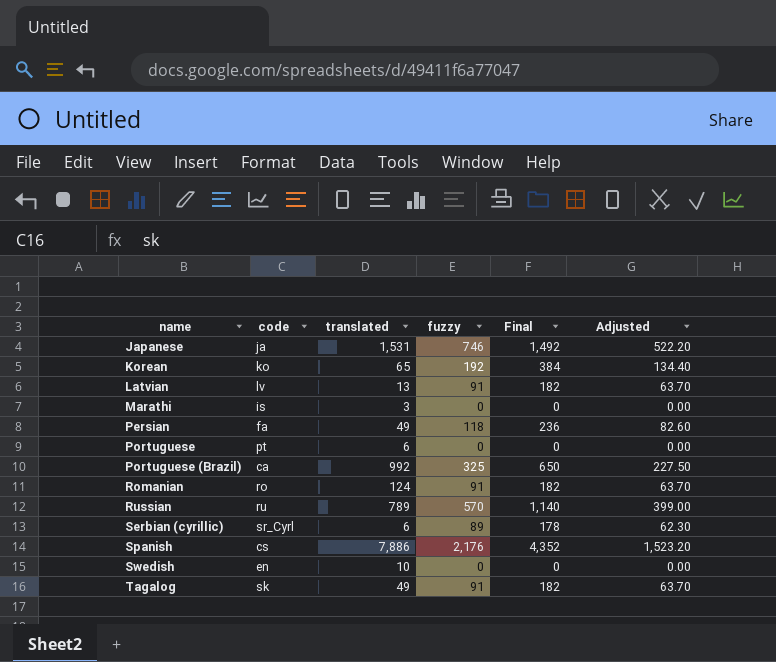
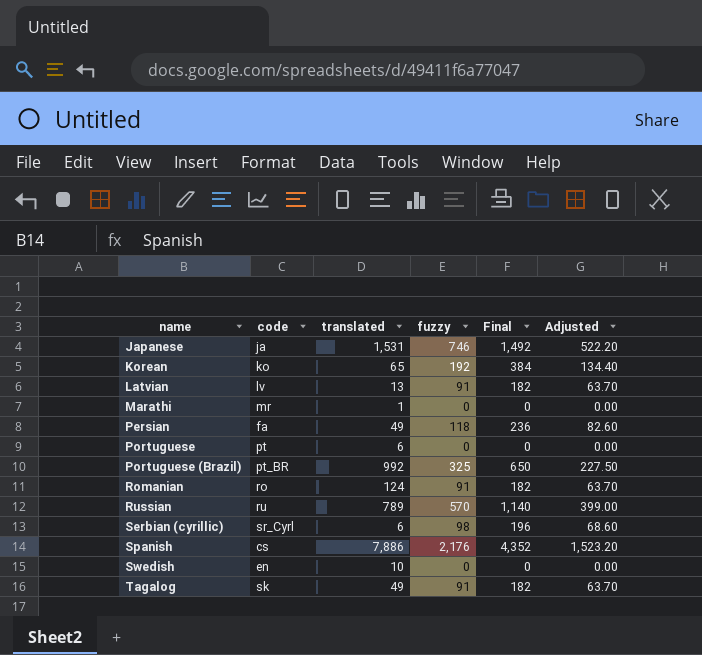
Marathi | code: is -> mr
Marathi | translated: 3 -> 1
Portuguese (Brazil) | code: ca -> pt_BR
Serbian (cyrillic) | fuzzy: 89 -> 98
Serbian (cyrillic) | Final: 178 -> 196
Serbian (cyrillic) | Adjusted: 62.30 -> 68.60

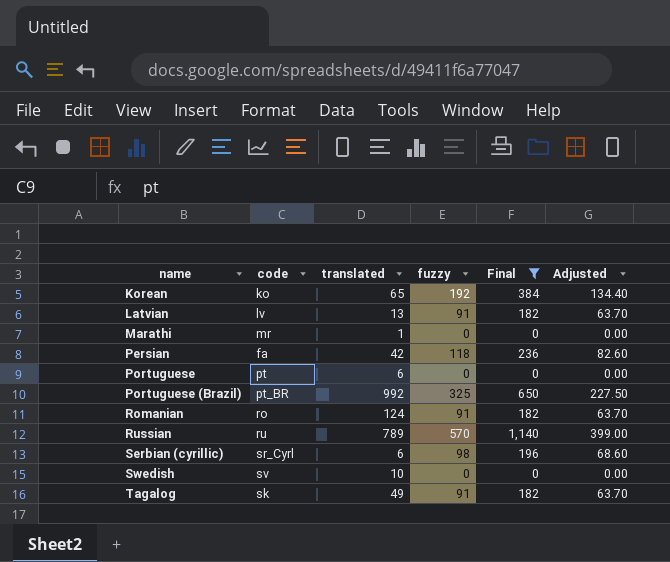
filter: none -> Final <= 1,140
Persian | translated: 49 -> 42
Swedish | code: en -> sv

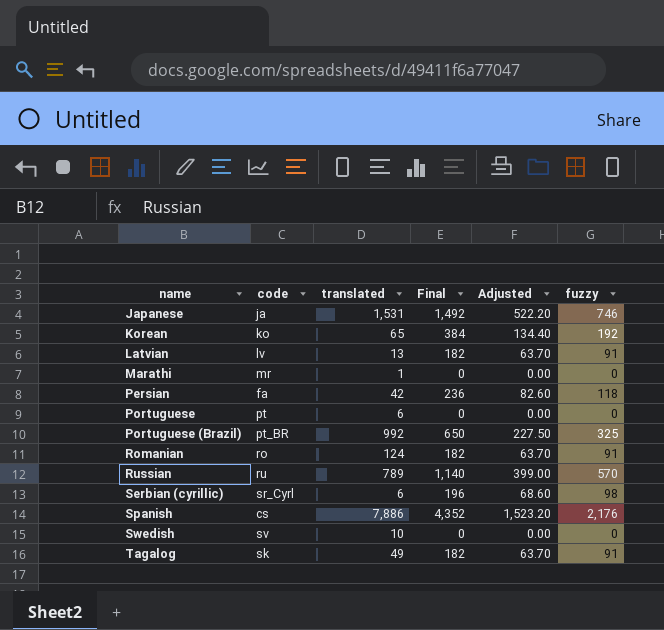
filter: Final <= 1,140 -> none
column fuzzy | position: 4 -> 6

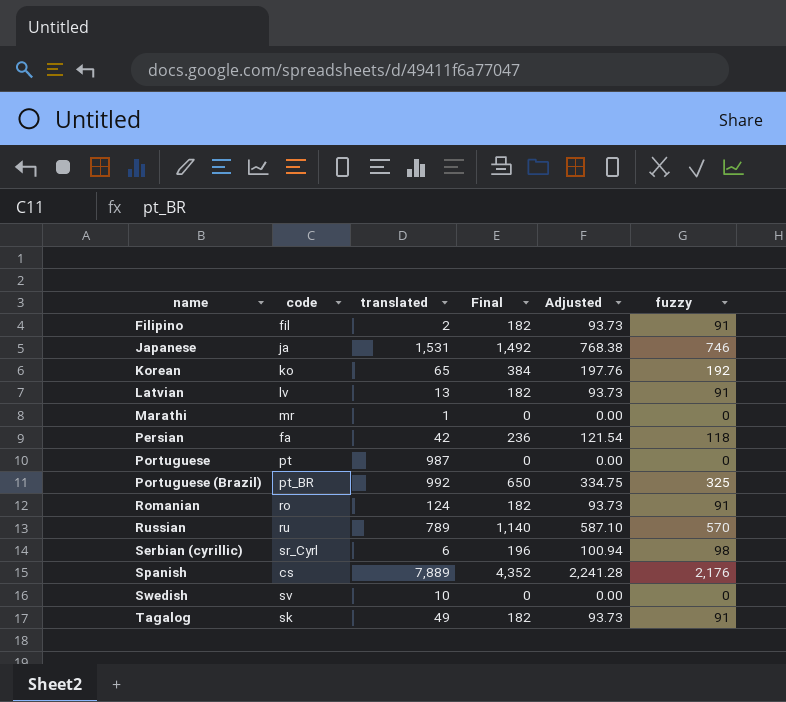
column Adjusted | formula: [fuzzy] * 0.7 -> [fuzzy] * 1.03
row Filipino: none -> fil | 2 | 182 | 93.73 | 91
Portuguese | translated: 6 -> 987
Spanish | translated: 7,886 -> 7,889

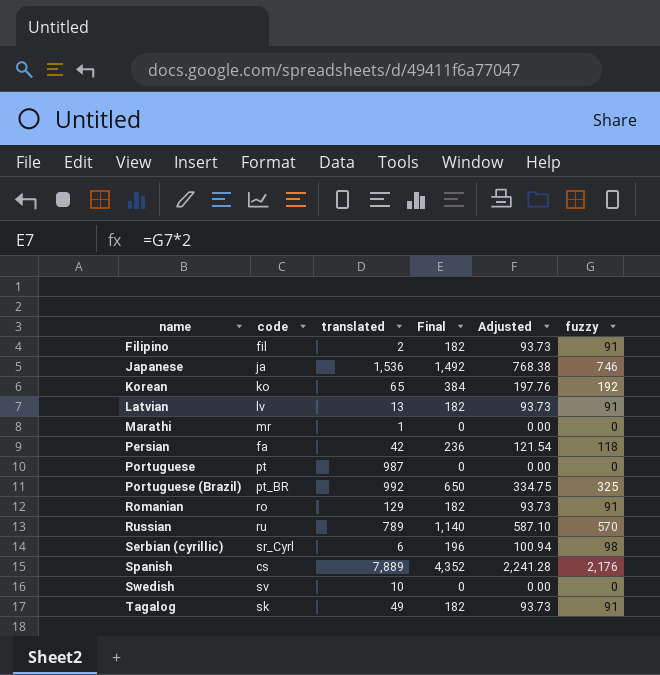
Japanese | translated: 1,531 -> 1,536
Romanian | translated: 124 -> 129

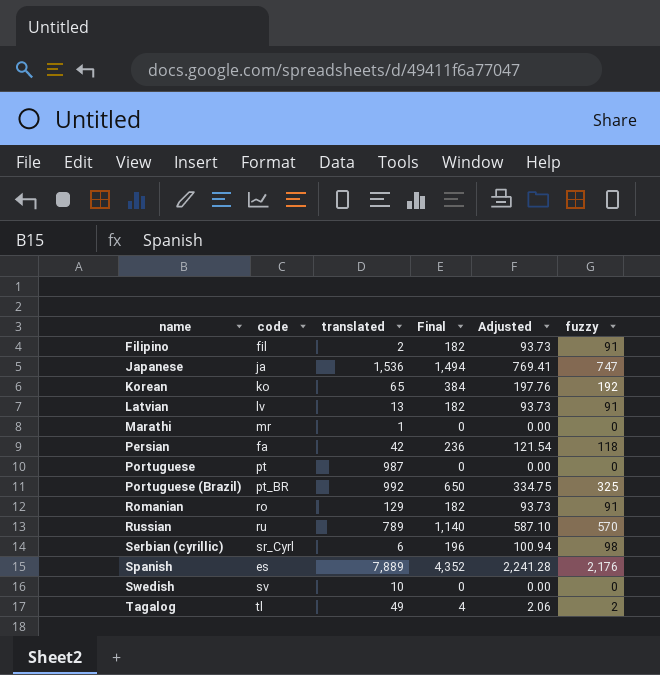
Japanese | Final: 1,492 -> 1,494
Japanese | Adjusted: 768.38 -> 769.41
Japanese | fuzzy: 746 -> 747
Spanish | code: cs -> es
Tagalog | code: sk -> tl
Tagalog | Final: 182 -> 4
Tagalog | Adjusted: 93.73 -> 2.06
Tagalog | fuzzy: 91 -> 2

